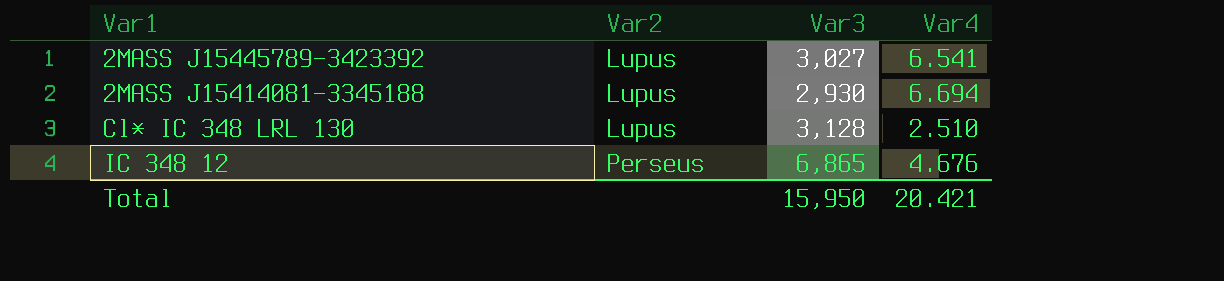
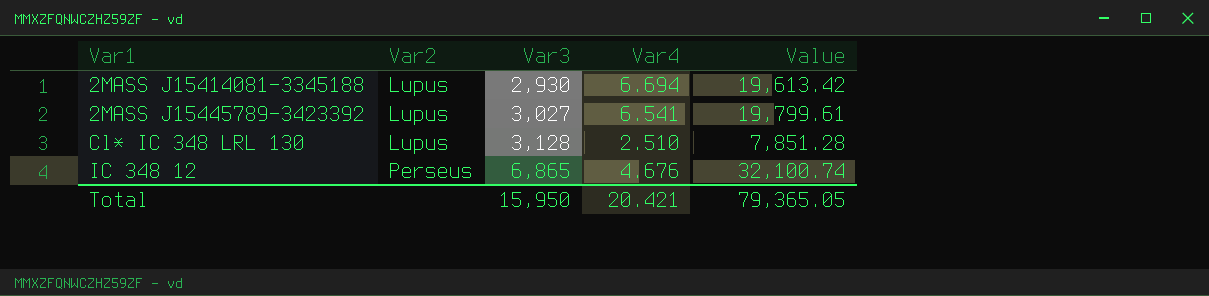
row order: Var2 ascending -> Var1 ascending
column Value | formula: none -> [Var3] * [Var4]

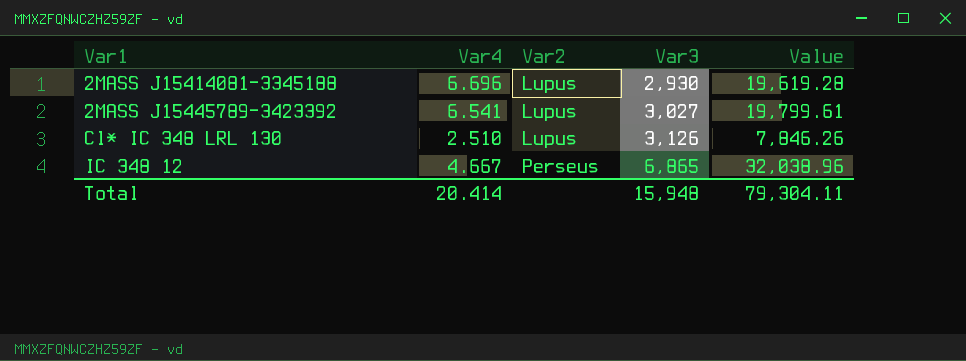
column Var4 | position: 4 -> 2
2MASS J15414081-3345188 | Var4: 6.694 -> 6.696
2MASS J15414081-3345188 | Value: 19,613.42 -> 19,619.28
Cl* IC 348 LRL 130 | Var3: 3,128 -> 3,126
Cl* IC 348 LRL 130 | Value: 7,851.28 -> 7,846.26
IC 348 12 | Var4: 4.676 -> 4.667
IC 348 12 | Value: 32,100.74 -> 32,038.96
Total | Var4: 20.421 -> 20.414
Total | Var3: 15,950 -> 15,948
Total | Value: 79,365.05 -> 79,304.11

